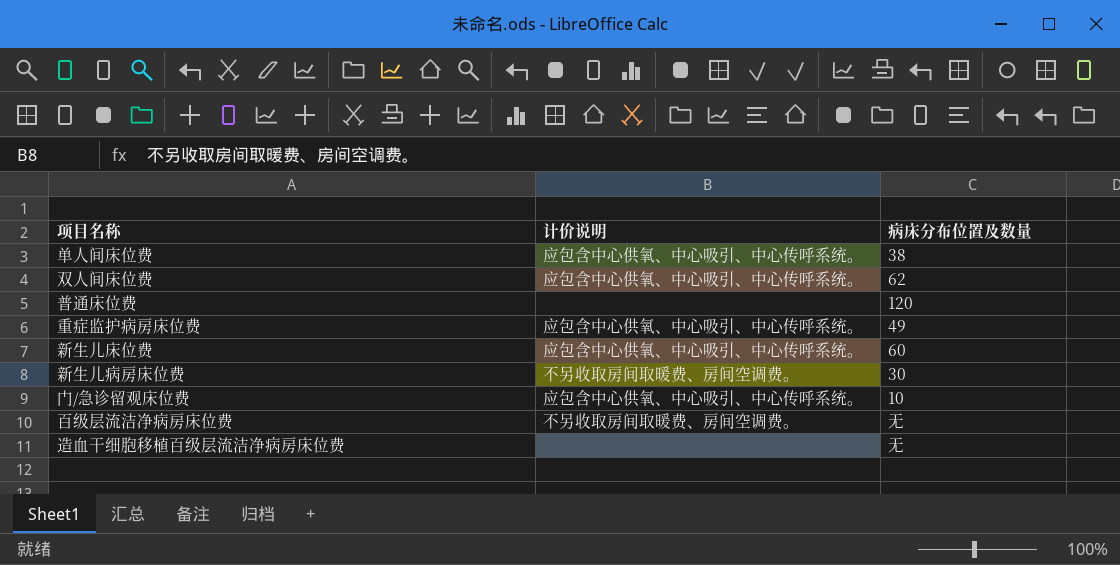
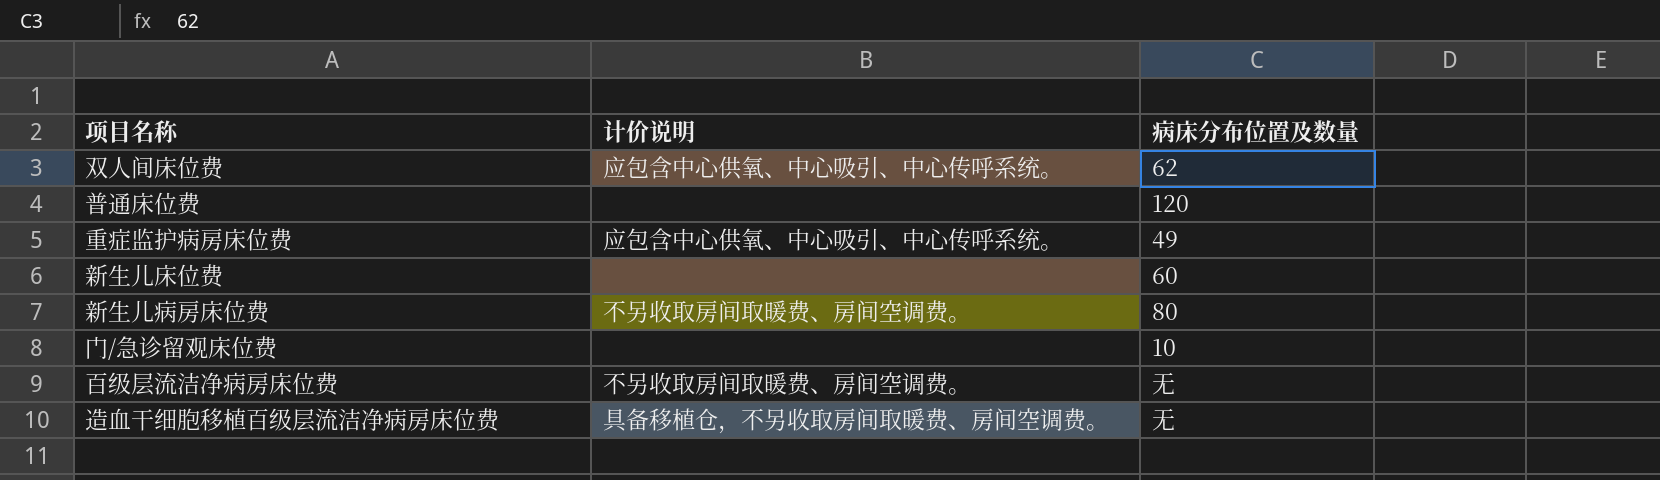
row 单人间床位费: 应包含中心供氧、中心吸引、中心传呼系统。 | 38 -> none
新生儿床位费 | 计价说明: 应包含中心供氧、中心吸引、中心传呼系统。 -> none
新生儿病房床位费 | 病床分布位置及数量: 30 -> 80
门/急诊留观床位费 | 计价说明: 应包含中心供氧、中心吸引、中心传呼系统。 -> none
造血干细胞移植百级层流洁净病房床位费 | 计价说明: none -> 具备移植仓，不另收取房间取暖费、房间空调费。

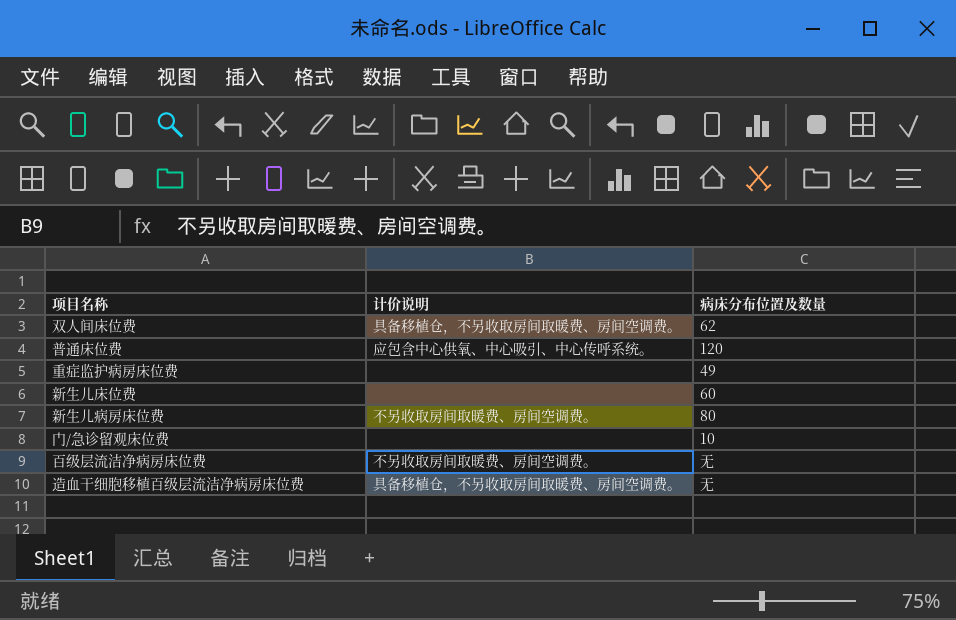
双人间床位费 | 计价说明: 应包含中心供氧、中心吸引、中心传呼系统。 -> 具备移植仓，不另收取房间取暖费、房间空调费。
普通床位费 | 计价说明: none -> 应包含中心供氧、中心吸引、中心传呼系统。
重症监护病房床位费 | 计价说明: 应包含中心供氧、中心吸引、中心传呼系统。 -> none

